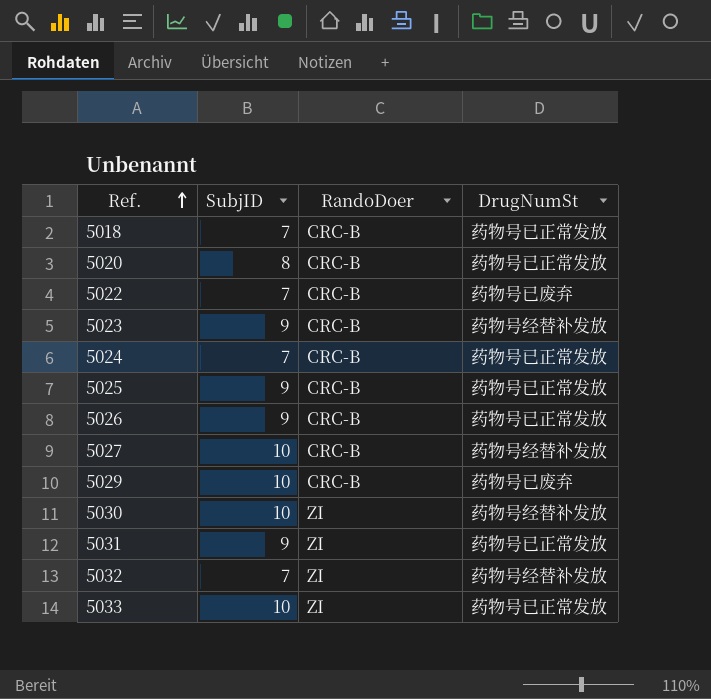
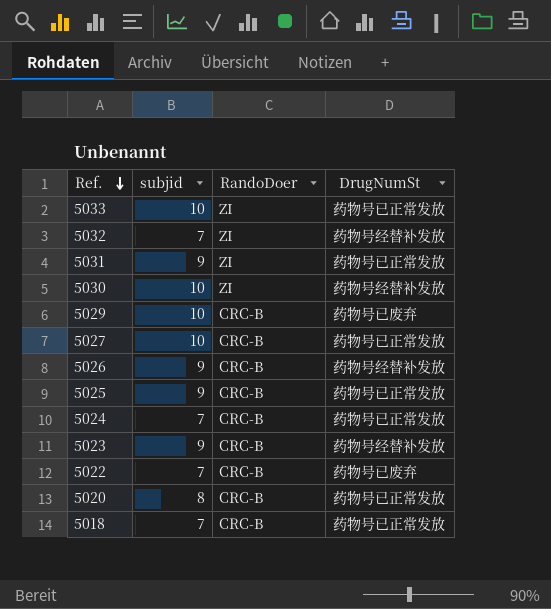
row order: Ref. ascending -> Ref. descending
column name: SubjID -> subjid
5027 | DrugNumSt: 药物号经替补发放 -> 药物号已正常发放
5026 | DrugNumSt: 药物号已正常发放 -> 药物号经替补发放

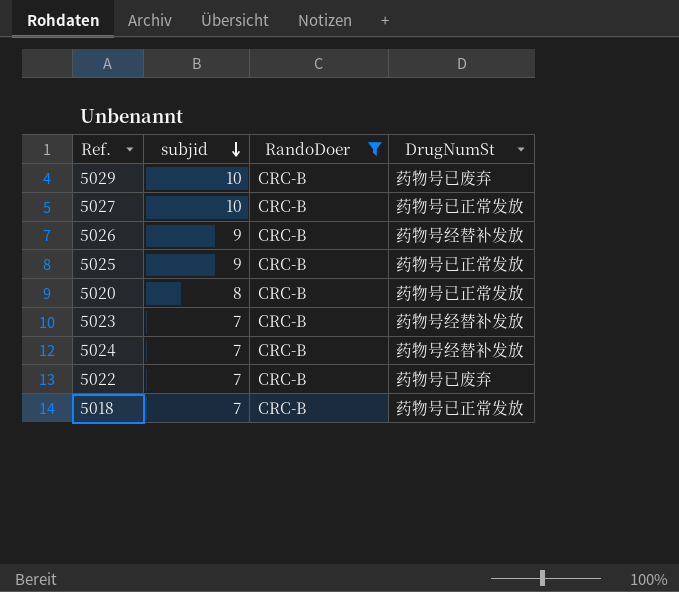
filter: none -> RandoDoer = CRC-B
row order: Ref. descending -> subjid descending
5023 | subjid: 9 -> 7
5024 | DrugNumSt: 药物号已正常发放 -> 药物号经替补发放

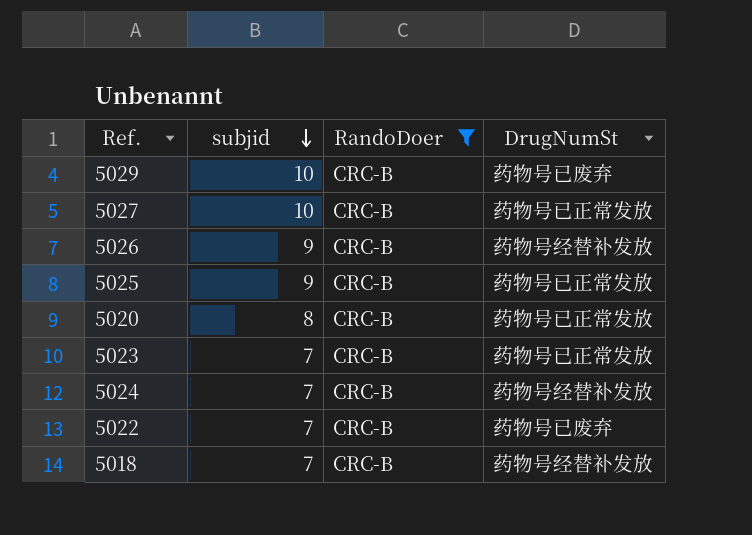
5023 | DrugNumSt: 药物号经替补发放 -> 药物号已正常发放
5018 | DrugNumSt: 药物号已正常发放 -> 药物号经替补发放

